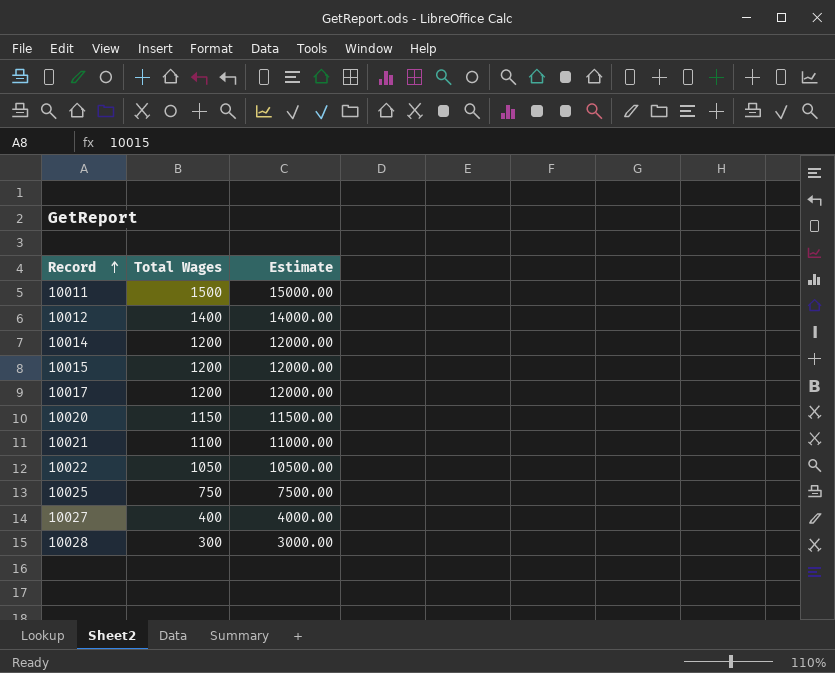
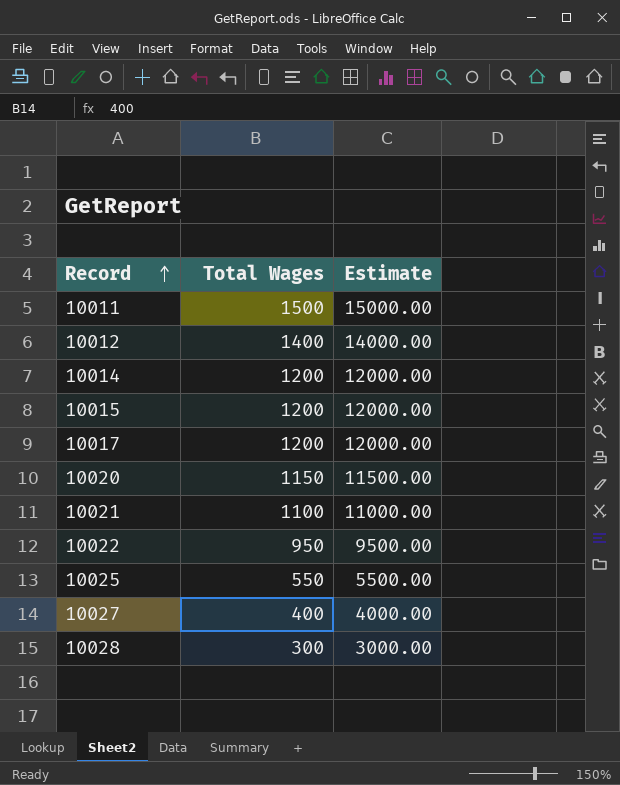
10022 | Total Wages: 1050 -> 950
10022 | Estimate: 10500.00 -> 9500.00
10025 | Total Wages: 750 -> 550
10025 | Estimate: 7500.00 -> 5500.00

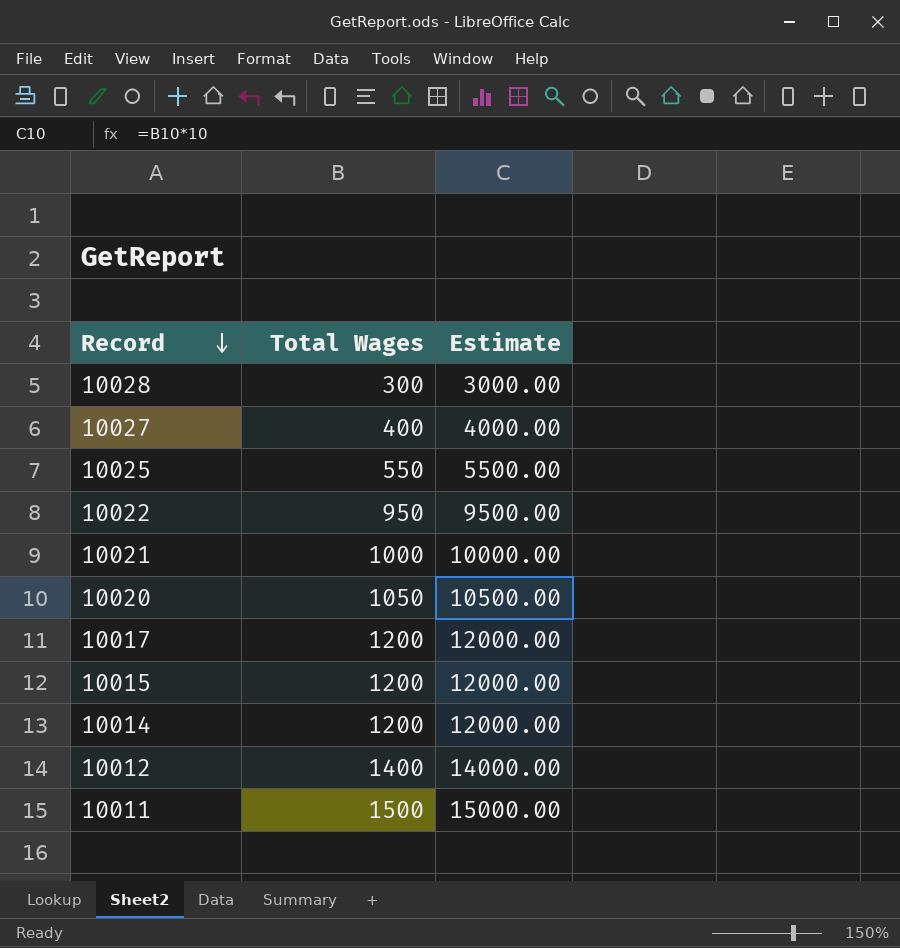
row order: Record ascending -> Record descending
10021 | Total Wages: 1100 -> 1000
10021 | Estimate: 11000.00 -> 10000.00
10020 | Total Wages: 1150 -> 1050
10020 | Estimate: 11500.00 -> 10500.00

